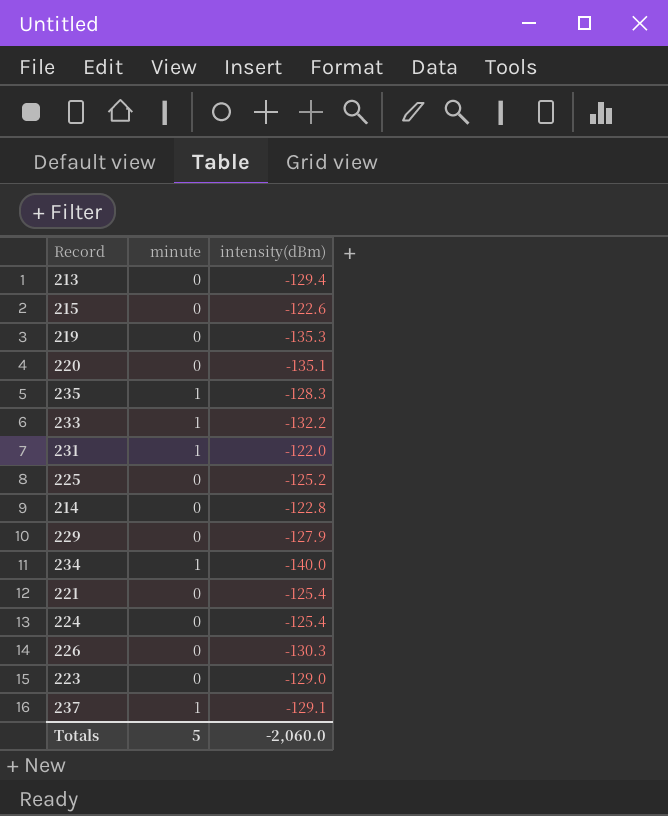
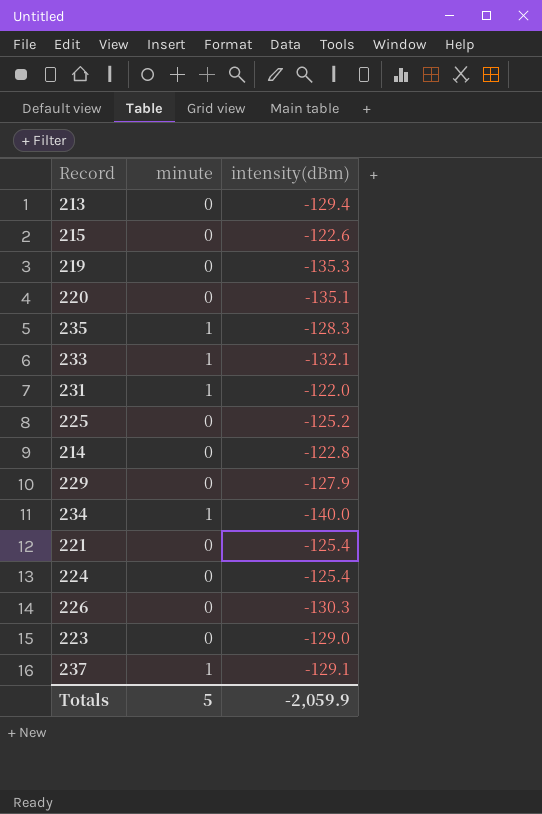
233 | intensity(dBm): -132.2 -> -132.1
Totals | intensity(dBm): -2,060.0 -> -2,059.9

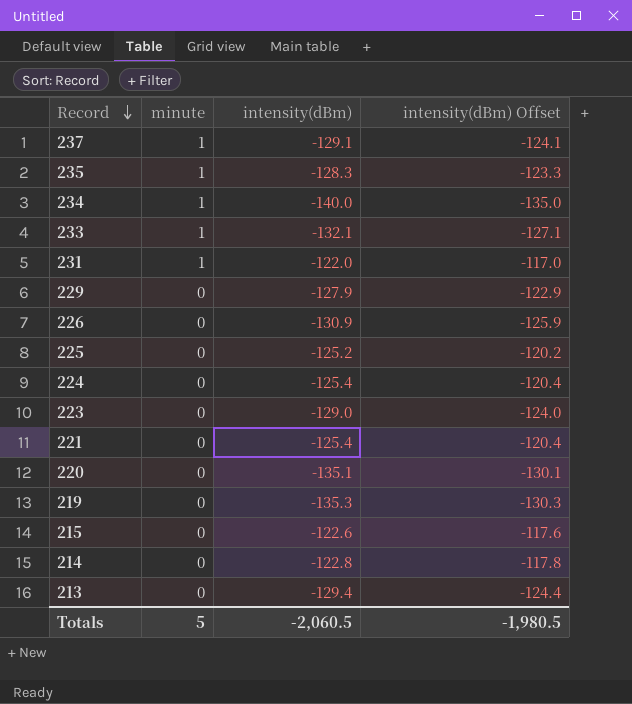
row order: none -> Record descending
column intensity(dBm) Offset | formula: none -> [intensity(dBm)] + 5
226 | intensity(dBm): -130.3 -> -130.9
Totals | intensity(dBm): -2,059.9 -> -2,060.5

